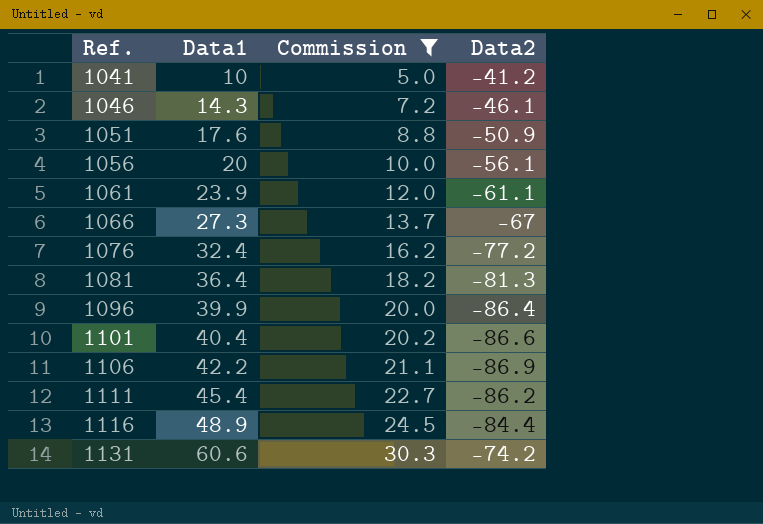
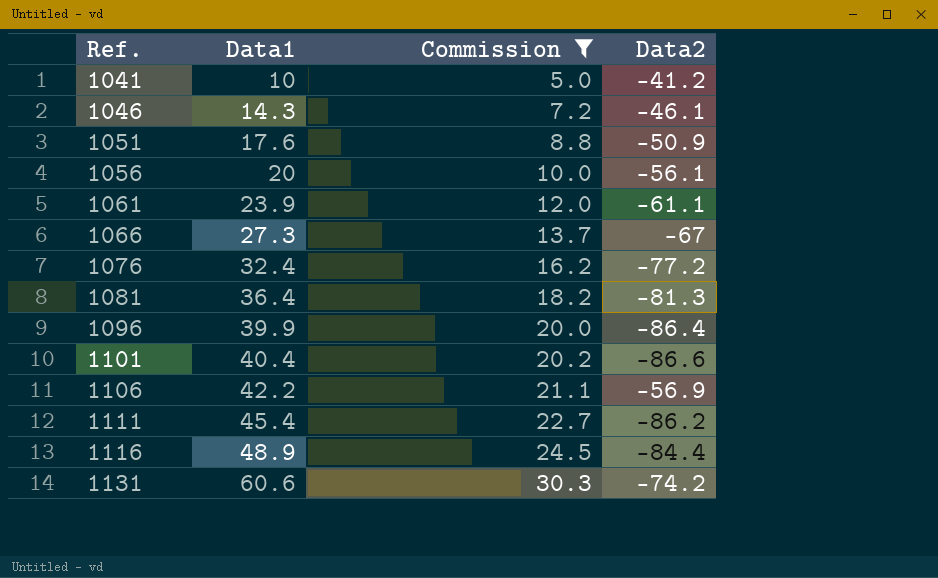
1106 | Data2: -86.9 -> -56.9

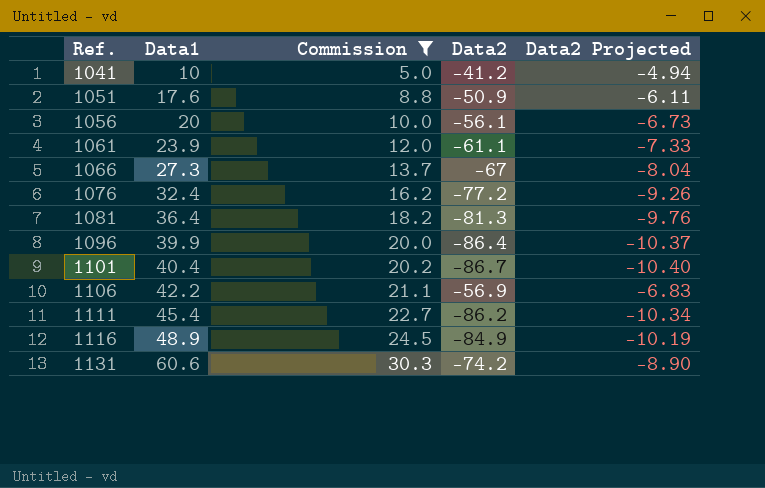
column Data2 Projected | formula: none -> [Data2] * 0.12
row 1046: 14.3 | 7.2 | -46.1 -> none
1101 | Data2: -86.6 -> -86.7
1116 | Data2: -84.4 -> -84.9

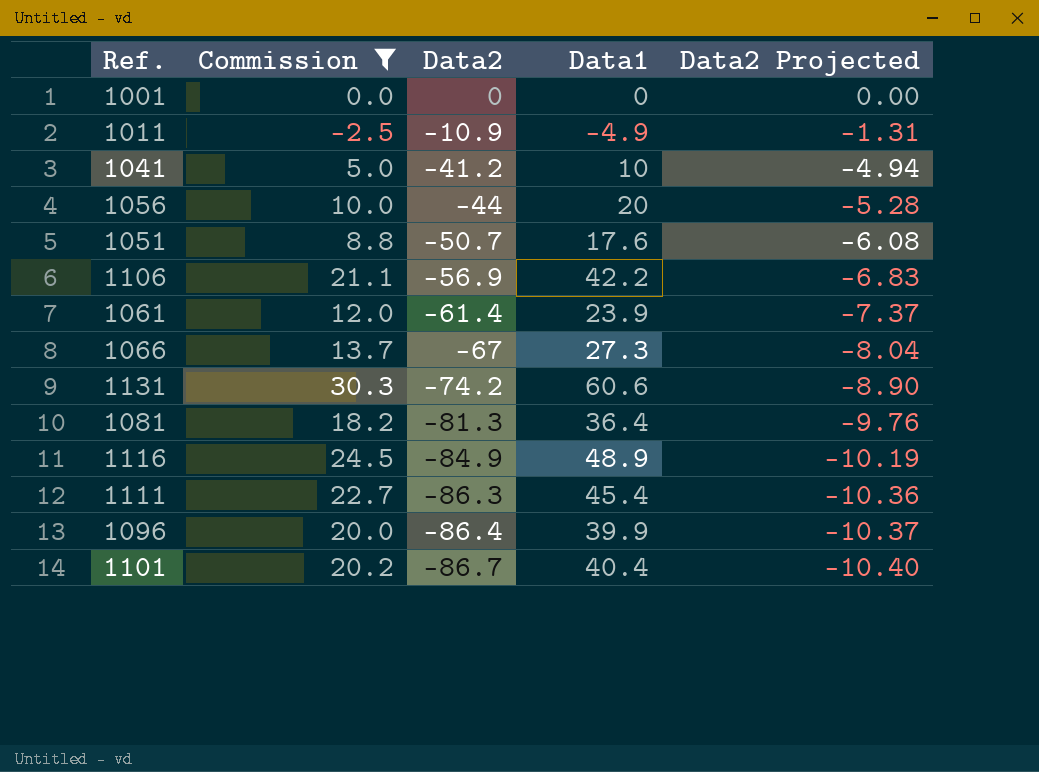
row order: Ref. ascending -> Data2 descending
column Data1 | position: 2 -> 4
row 1076: 32.4 | 16.2 | -77.2 | -9.26 -> none
row 1001: none -> 0.0 | 0 | 0 | 0.00
row 1011: none -> -2.5 | -10.9 | -4.9 | -1.31
1056 | Data2: -56.1 -> -44
1056 | Data2 Projected: -6.73 -> -5.28
1051 | Data2: -50.9 -> -50.7
1051 | Data2 Projected: -6.11 -> -6.08
1061 | Data2: -61.1 -> -61.4
1061 | Data2 Projected: -7.33 -> -7.37
1111 | Data2: -86.2 -> -86.3
1111 | Data2 Projected: -10.34 -> -10.36

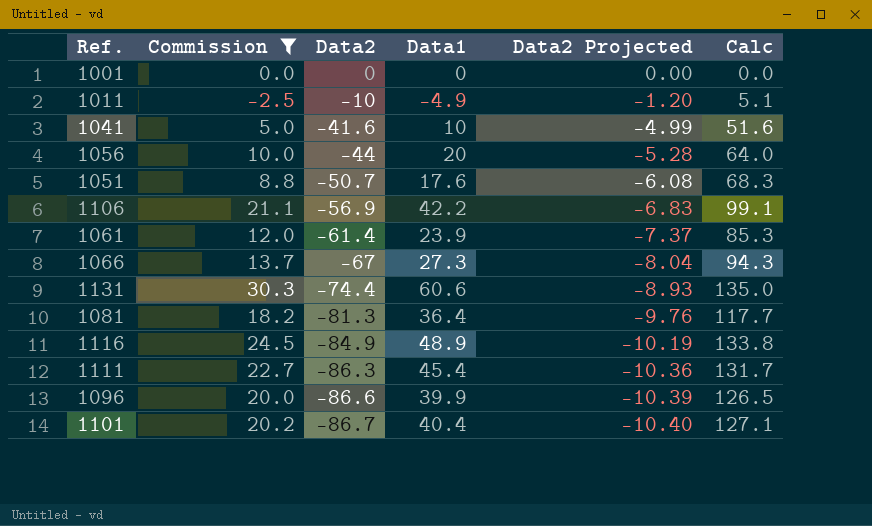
column Calc | formula: none -> [Data1] - [Data2]
1011 | Data2: -10.9 -> -10
1011 | Data2 Projected: -1.31 -> -1.20
1041 | Data2: -41.2 -> -41.6
1041 | Data2 Projected: -4.94 -> -4.99
1131 | Data2: -74.2 -> -74.4
1131 | Data2 Projected: -8.90 -> -8.93
1096 | Data2: -86.4 -> -86.6
1096 | Data2 Projected: -10.37 -> -10.39

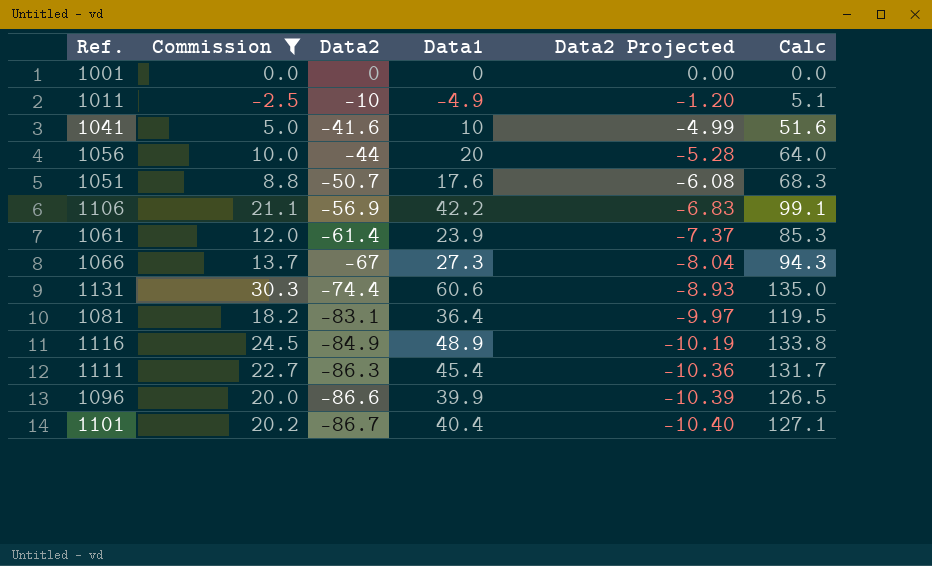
1081 | Data2: -81.3 -> -83.1
1081 | Data2 Projected: -9.76 -> -9.97
1081 | Calc: 117.7 -> 119.5

